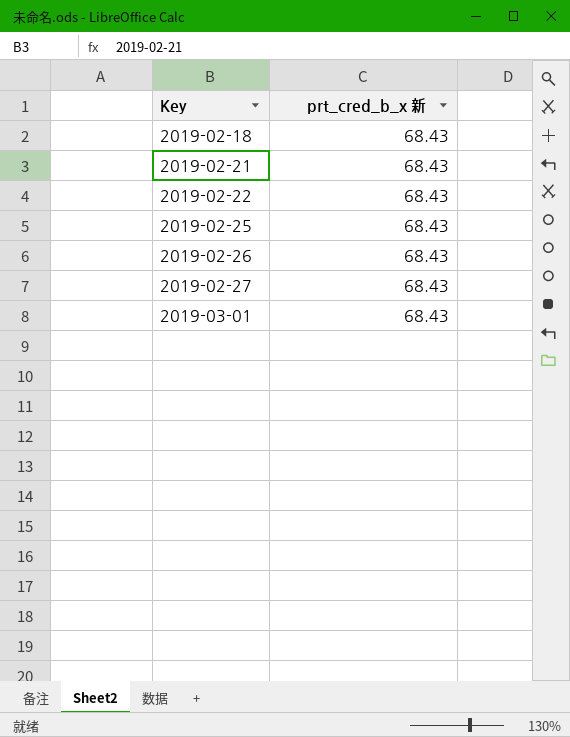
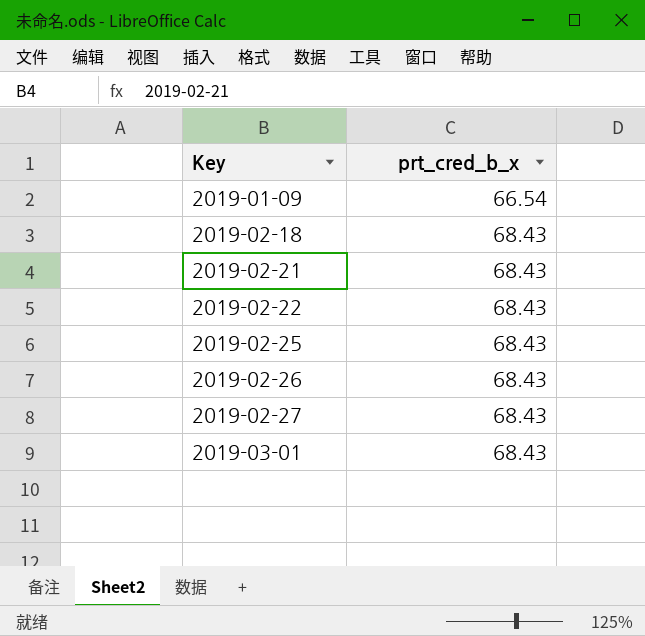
column name: prt_cred_b_x 新 -> prt_cred_b_x
row 2019-01-09: none -> 66.54

